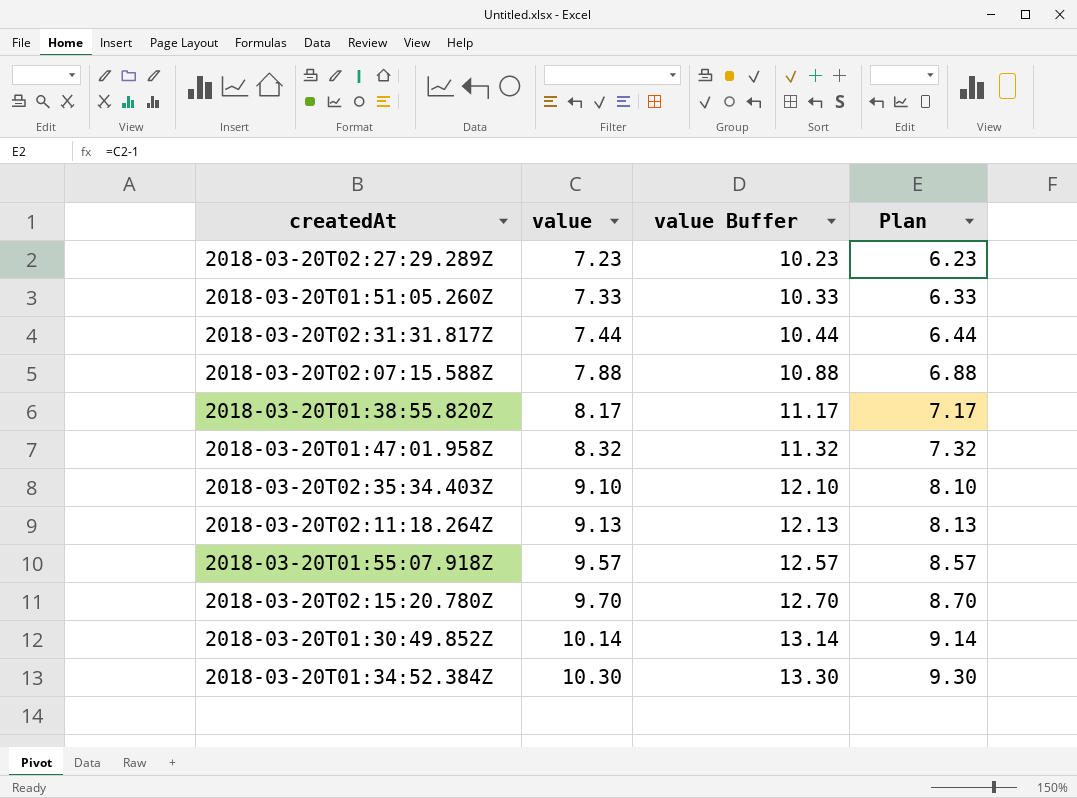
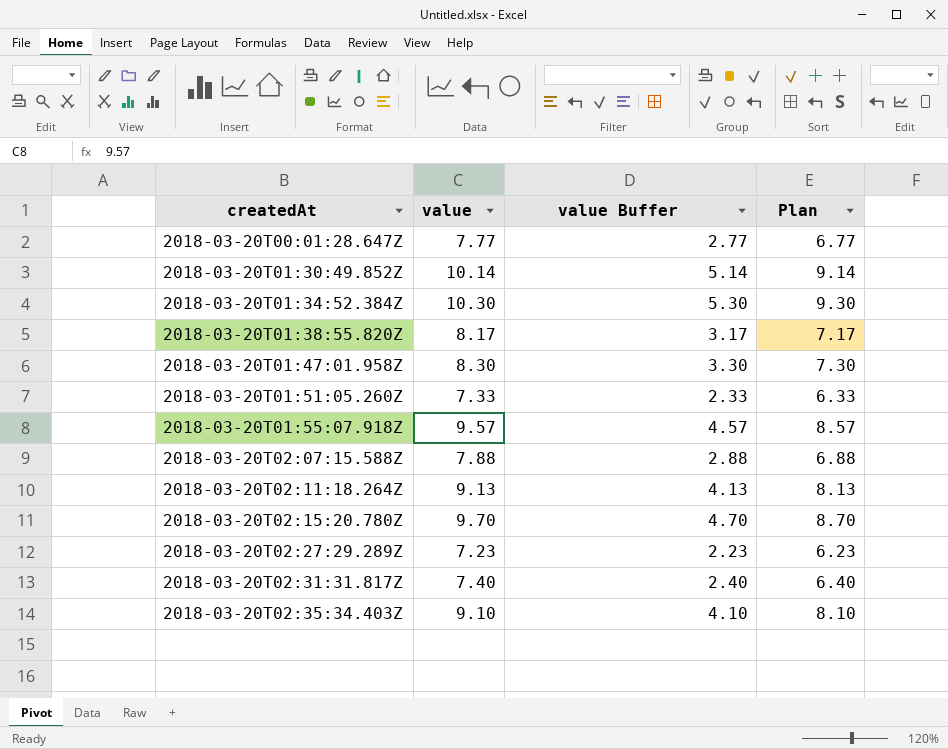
row order: value ascending -> createdAt ascending
column value Buffer | formula: [value] + 3 -> [value] - 5
row 2018-03-20T00:01:28.647Z: none -> 7.77 | 2.77 | 6.77
2018-03-20T01:47:01.958Z | value: 8.32 -> 8.30
2018-03-20T01:47:01.958Z | Plan: 7.32 -> 7.30
2018-03-20T02:31:31.817Z | value: 7.44 -> 7.40
2018-03-20T02:31:31.817Z | Plan: 6.44 -> 6.40

